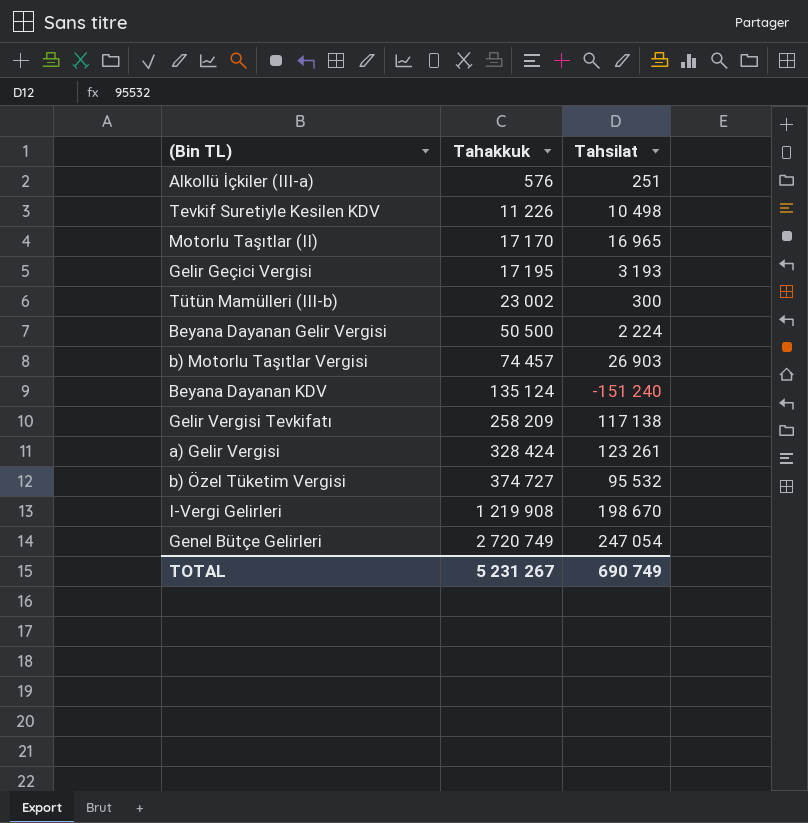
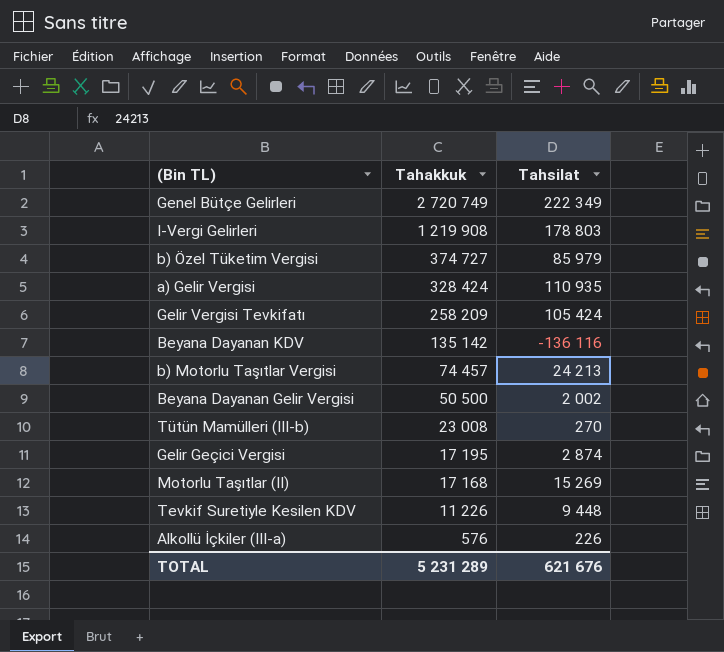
row order: Tahakkuk ascending -> Tahakkuk descending
Genel Bütçe Gelirleri | Tahsilat: 247 054 -> 222 349
I-Vergi Gelirleri | Tahsilat: 198 670 -> 178 803
b) Özel Tüketim Vergisi | Tahsilat: 95 532 -> 85 979
a) Gelir Vergisi | Tahsilat: 123 261 -> 110 935
Gelir Vergisi Tevkifatı | Tahsilat: 117 138 -> 105 424
Beyana Dayanan KDV | Tahakkuk: 135 124 -> 135 142
Beyana Dayanan KDV | Tahsilat: -151 240 -> -136 116
b) Motorlu Taşıtlar Vergisi | Tahsilat: 26 903 -> 24 213
Beyana Dayanan Gelir Vergisi | Tahsilat: 2 224 -> 2 002
Tütün Mamülleri (III-b) | Tahakkuk: 23 002 -> 23 008
Tütün Mamülleri (III-b) | Tahsilat: 300 -> 270
Gelir Geçici Vergisi | Tahsilat: 3 193 -> 2 874
Motorlu Taşıtlar (II) | Tahakkuk: 17 170 -> 17 168
Motorlu Taşıtlar (II) | Tahsilat: 16 965 -> 15 269
Tevkif Suretiyle Kesilen KDV | Tahsilat: 10 498 -> 9 448
Alkollü İçkiler (III-a) | Tahsilat: 251 -> 226
TOTAL | Tahakkuk: 5 231 267 -> 5 231 289
TOTAL | Tahsilat: 690 749 -> 621 676

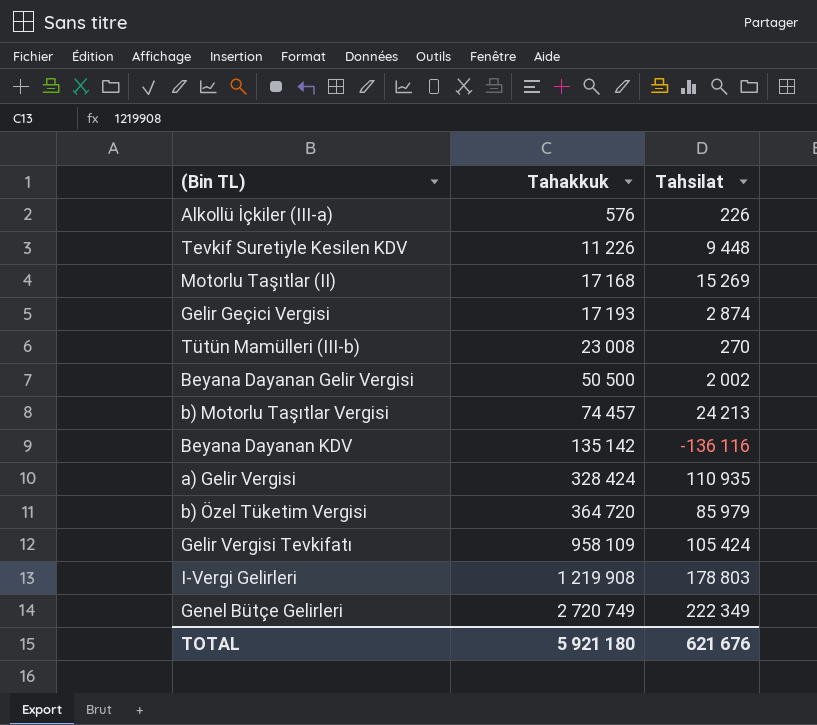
row order: Tahakkuk descending -> Tahakkuk ascending
Gelir Geçici Vergisi | Tahakkuk: 17 195 -> 17 193
b) Özel Tüketim Vergisi | Tahakkuk: 374 727 -> 364 720
Gelir Vergisi Tevkifatı | Tahakkuk: 258 209 -> 958 109
TOTAL | Tahakkuk: 5 231 289 -> 5 921 180

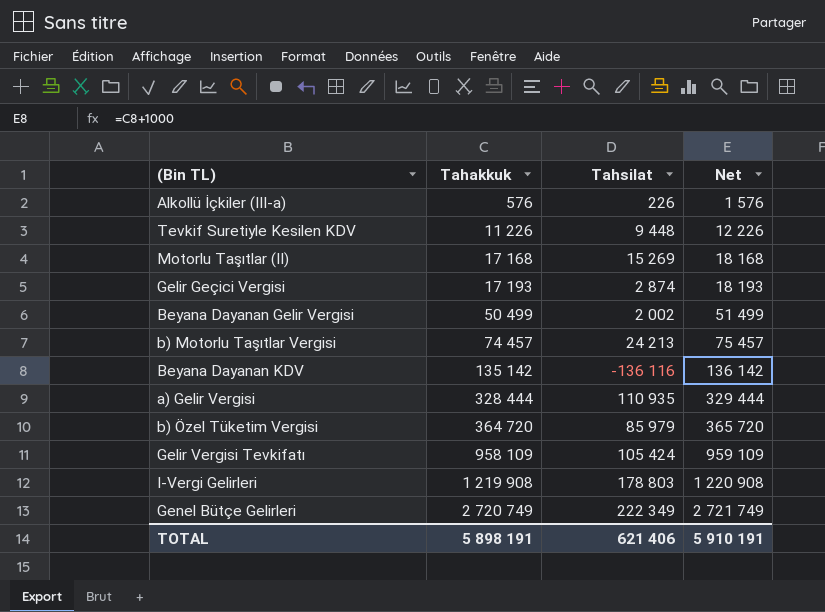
column Net | formula: none -> [Tahakkuk] + 1000
row Tütün Mamülleri (III-b): 23 008 | 270 -> none
Beyana Dayanan Gelir Vergisi | Tahakkuk: 50 500 -> 50 499
a) Gelir Vergisi | Tahakkuk: 328 424 -> 328 444
TOTAL | Tahakkuk: 5 921 180 -> 5 898 191
TOTAL | Tahsilat: 621 676 -> 621 406

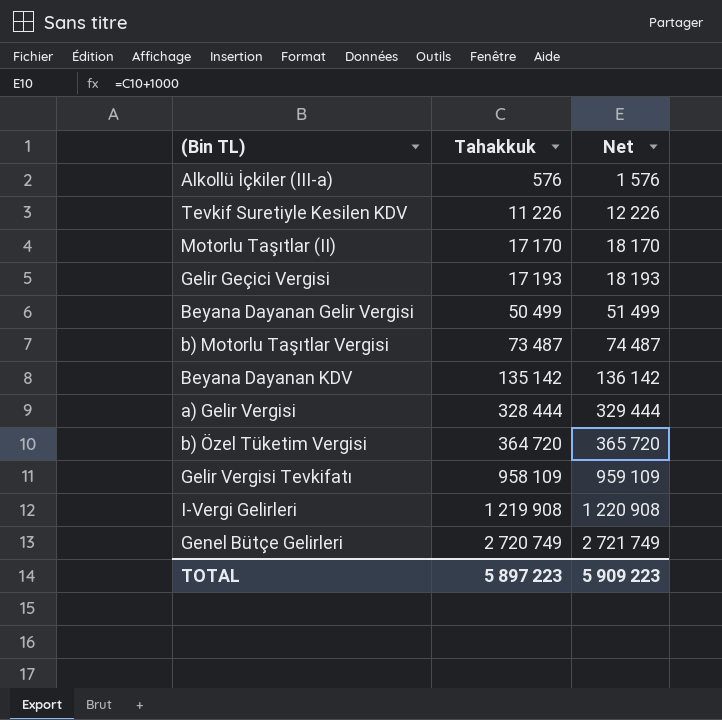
column Tahsilat | position: 3 -> none
Motorlu Taşıtlar (II) | Tahakkuk: 17 168 -> 17 170
Motorlu Taşıtlar (II) | Net: 18 168 -> 18 170
b) Motorlu Taşıtlar Vergisi | Tahakkuk: 74 457 -> 73 487
b) Motorlu Taşıtlar Vergisi | Net: 75 457 -> 74 487
TOTAL | Tahakkuk: 5 898 191 -> 5 897 223
TOTAL | Net: 5 910 191 -> 5 909 223

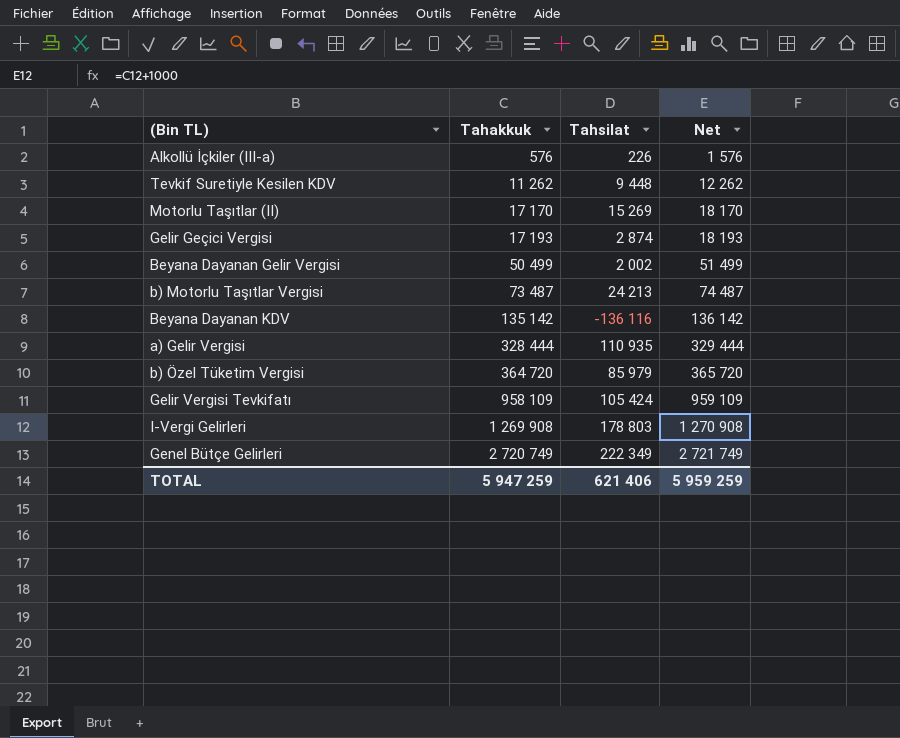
column Tahsilat | position: none -> 3
Tevkif Suretiyle Kesilen KDV | Tahakkuk: 11 226 -> 11 262
Tevkif Suretiyle Kesilen KDV | Net: 12 226 -> 12 262
I-Vergi Gelirleri | Tahakkuk: 1 219 908 -> 1 269 908
I-Vergi Gelirleri | Net: 1 220 908 -> 1 270 908
TOTAL | Tahakkuk: 5 897 223 -> 5 947 259
TOTAL | Net: 5 909 223 -> 5 959 259

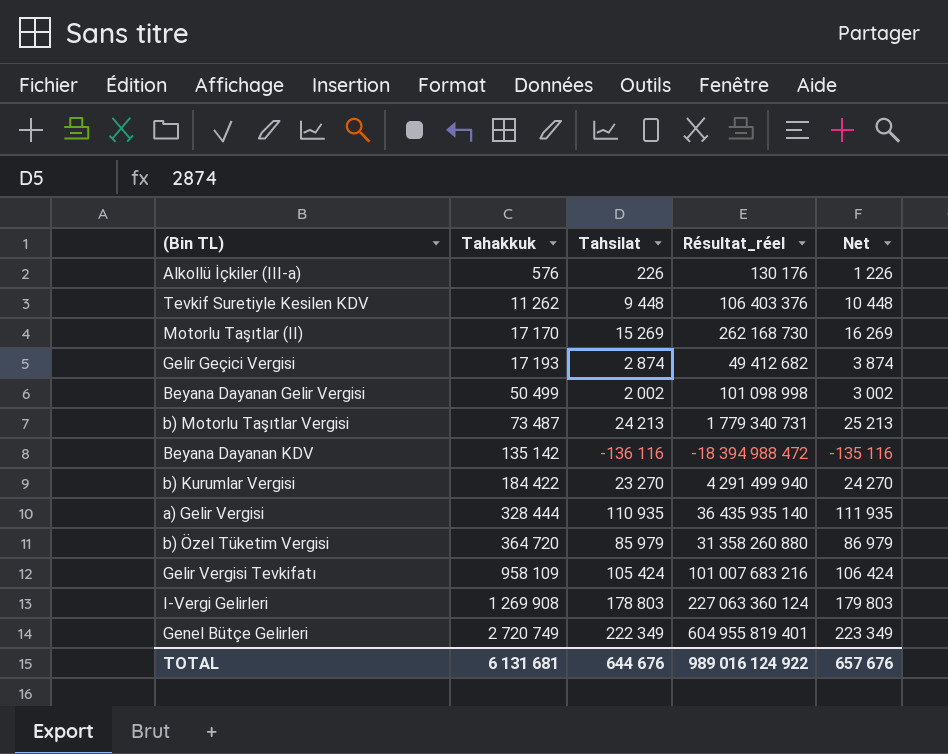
column Résultat_réel | formula: none -> [Tahakkuk] * [Tahsilat]
column Net | formula: [Tahakkuk] + 1000 -> [Tahsilat] + 1000
row b) Kurumlar Vergisi: none -> 184 422 | 23 270 | 4 291 499 940 | 24 270
TOTAL | Tahakkuk: 5 947 259 -> 6 131 681
TOTAL | Tahsilat: 621 406 -> 644 676
TOTAL | Net: 5 959 259 -> 657 676

